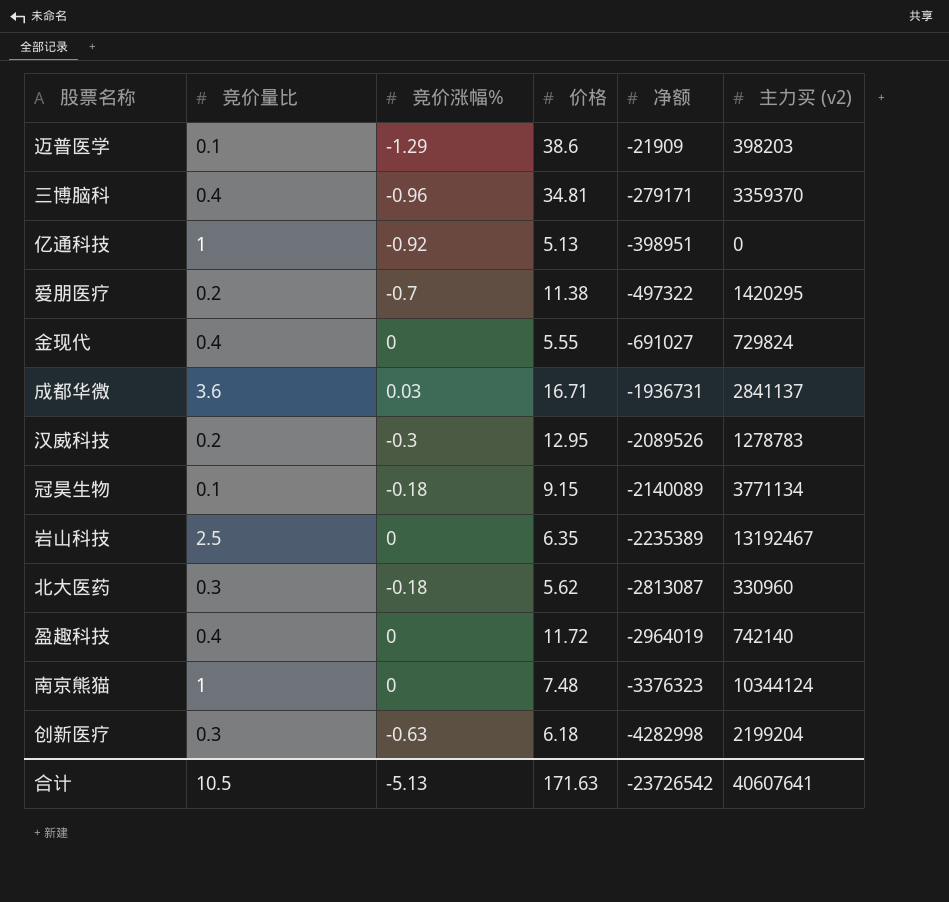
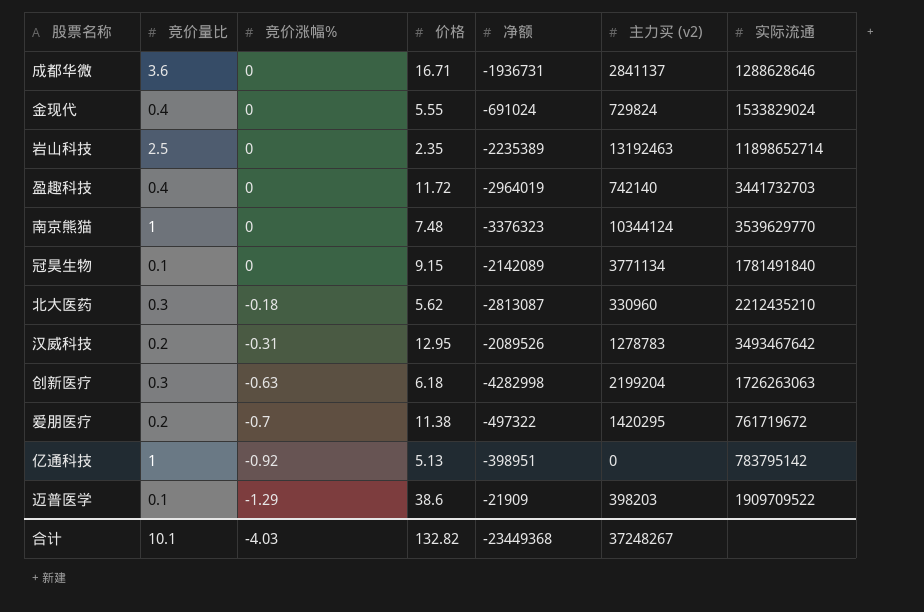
row order: 净额 descending -> 竞价涨幅% descending
column 实际流通 | position: none -> 7
row 三博脑科: 0.4 | -0.96 | 34.81 | -279171 | 3359370 -> none
成都华微 | 竞价涨幅%: 0.03 -> 0
金现代 | 净额: -691027 -> -691024
岩山科技 | 价格: 6.35 -> 2.35
岩山科技 | 主力买 (v2): 13192467 -> 13192463
冠昊生物 | 竞价涨幅%: -0.18 -> 0
冠昊生物 | 净额: -2140089 -> -2142089
汉威科技 | 竞价涨幅%: -0.3 -> -0.31
合计 | 竞价量比: 10.5 -> 10.1
合计 | 竞价涨幅%: -5.13 -> -4.03
合计 | 价格: 171.63 -> 132.82
合计 | 净额: -23726542 -> -23449368
合计 | 主力买 (v2): 40607641 -> 37248267

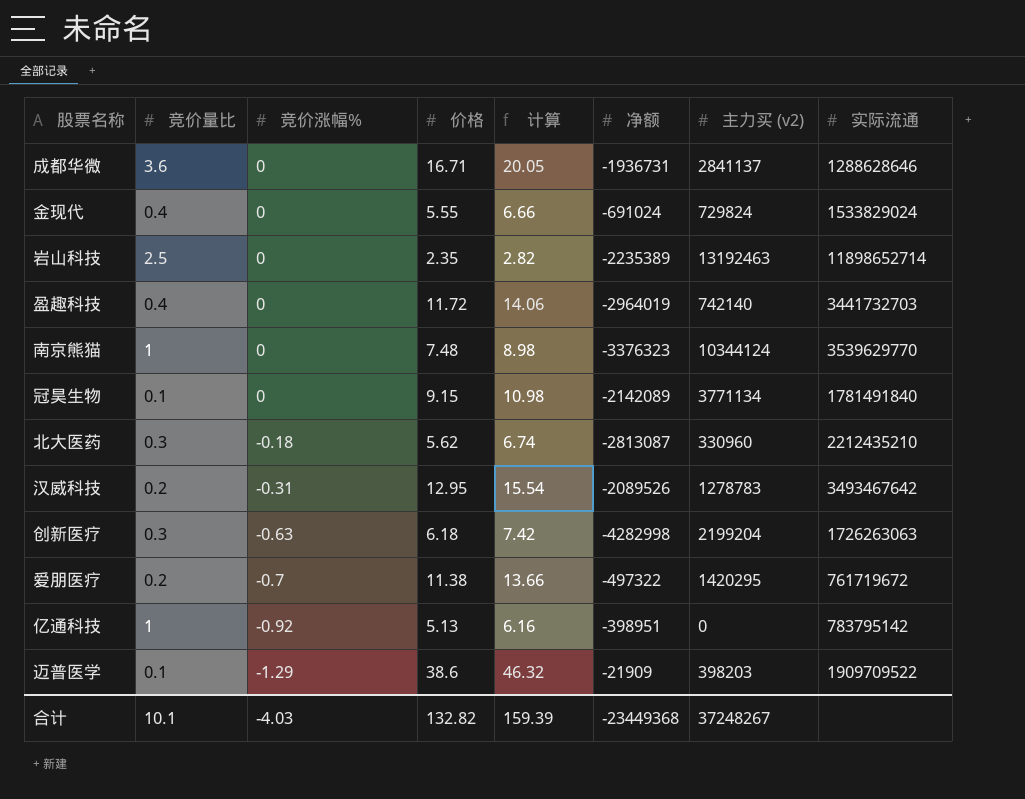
column 计算 | formula: none -> [价格] * 1.2

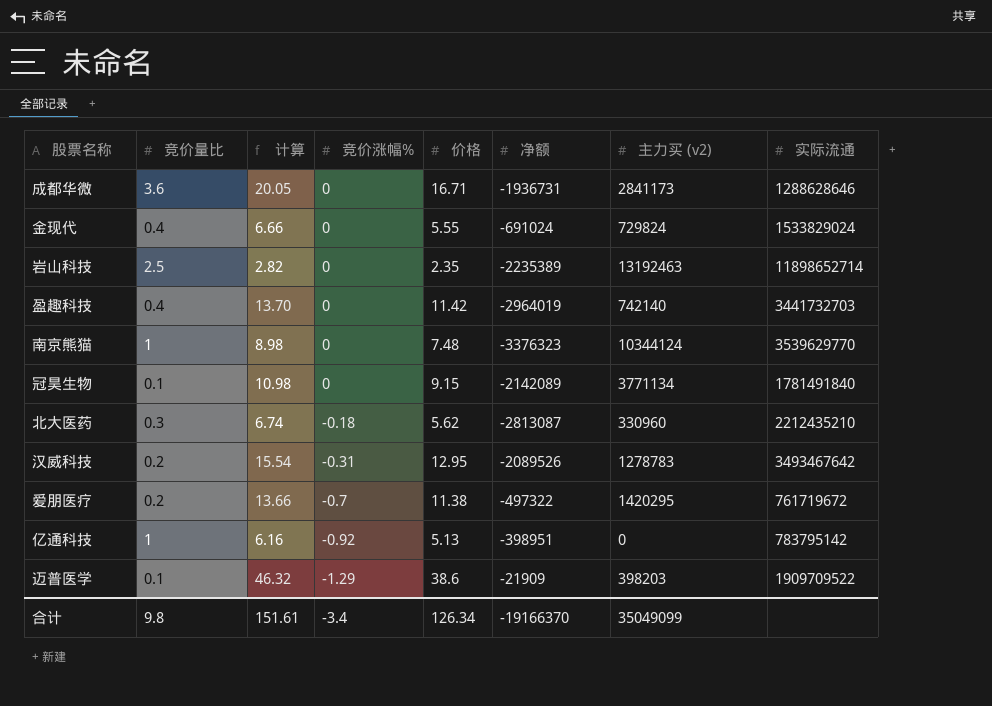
column 计算 | position: 5 -> 3
row 创新医疗: 0.3 | -0.63 | 6.18 | 7.42 | -4282998 | 2199204 | 1726263063 -> none
成都华微 | 主力买 (v2): 2841137 -> 2841173
盈趣科技 | 计算: 14.06 -> 13.70
盈趣科技 | 价格: 11.72 -> 11.42
合计 | 竞价量比: 10.1 -> 9.8
合计 | 计算: 159.39 -> 151.61
合计 | 竞价涨幅%: -4.03 -> -3.4
合计 | 价格: 132.82 -> 126.34
合计 | 净额: -23449368 -> -19166370
合计 | 主力买 (v2): 37248267 -> 35049099

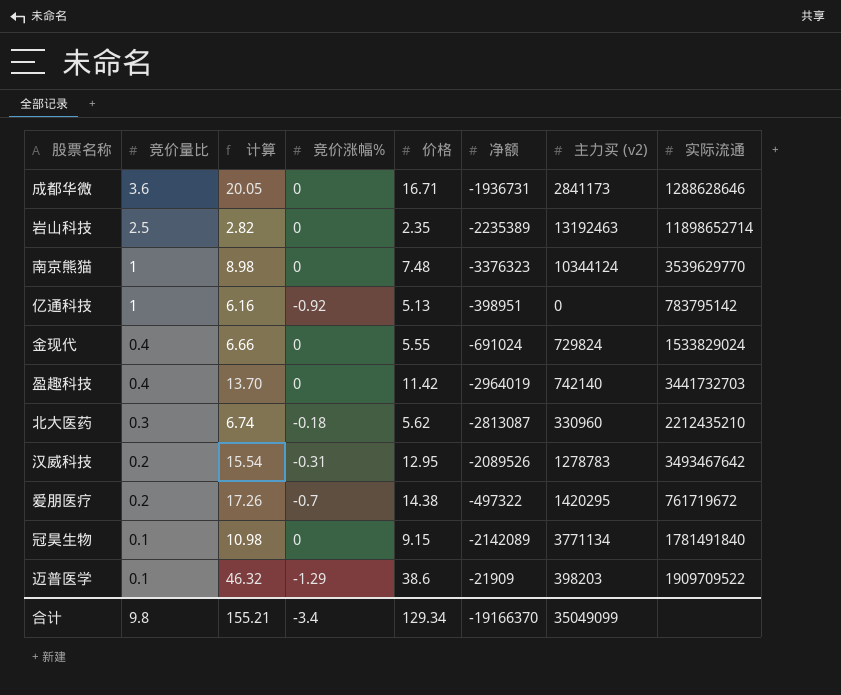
row order: 竞价涨幅% descending -> 竞价量比 descending
爱朋医疗 | 计算: 13.66 -> 17.26
爱朋医疗 | 价格: 11.38 -> 14.38
合计 | 计算: 151.61 -> 155.21
合计 | 价格: 126.34 -> 129.34

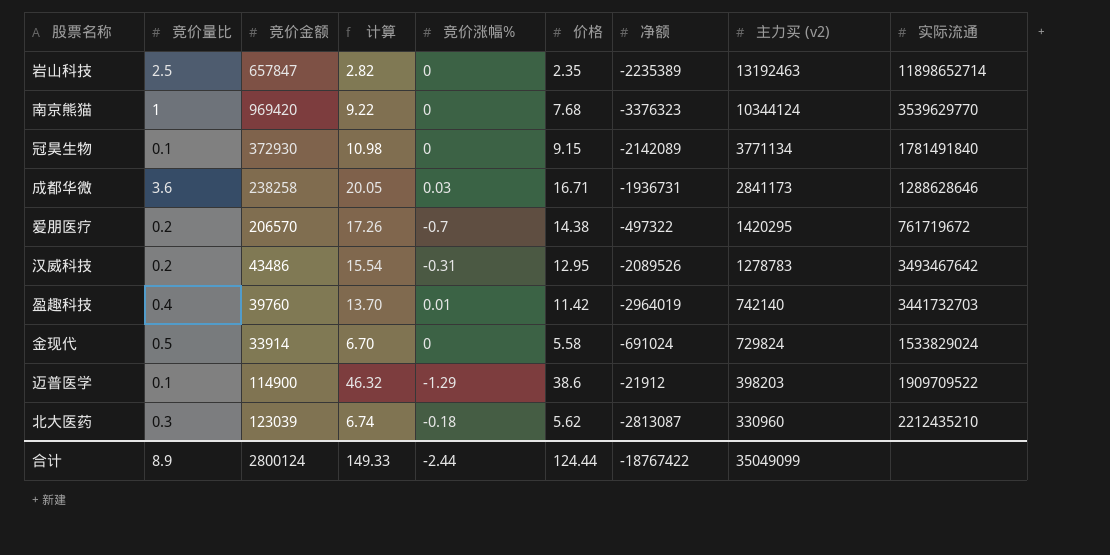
row order: 竞价量比 descending -> 主力买 (v2) descending
column 竞价金额 | position: none -> 3
row 亿通科技: 1 | 6.16 | -0.92 | 5.13 | -398951 | 0 | 783795142 -> none
南京熊猫 | 计算: 8.98 -> 9.22
南京熊猫 | 价格: 7.48 -> 7.68
成都华微 | 竞价涨幅%: 0 -> 0.03
盈趣科技 | 竞价涨幅%: 0 -> 0.01
金现代 | 竞价量比: 0.4 -> 0.5
金现代 | 计算: 6.66 -> 6.70
金现代 | 价格: 5.55 -> 5.58
迈普医学 | 净额: -21909 -> -21912
合计 | 竞价量比: 9.8 -> 8.9
合计 | 计算: 155.21 -> 149.33
合计 | 竞价涨幅%: -3.4 -> -2.44
合计 | 价格: 129.34 -> 124.44
合计 | 净额: -19166370 -> -18767422

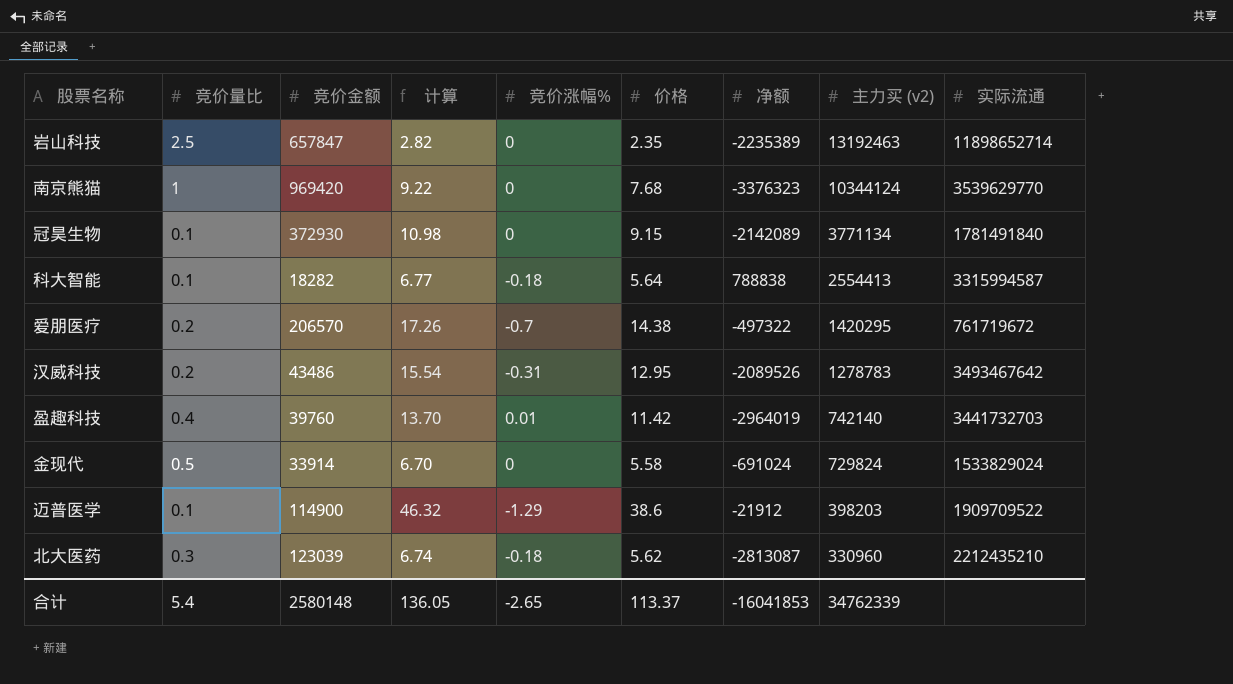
row 成都华微: 3.6 | 238258 | 20.05 | 0.03 | 16.71 | -1936731 | 2841173 | 1288628646 -> none
row 科大智能: none -> 0.1 | 18282 | 6.77 | -0.18 | 5.64 | 788838 | 2554413 | 3315994587
合计 | 竞价量比: 8.9 -> 5.4
合计 | 竞价金额: 2800124 -> 2580148
合计 | 计算: 149.33 -> 136.05
合计 | 竞价涨幅%: -2.44 -> -2.65
合计 | 价格: 124.44 -> 113.37
合计 | 净额: -18767422 -> -16041853
合计 | 主力买 (v2): 35049099 -> 34762339

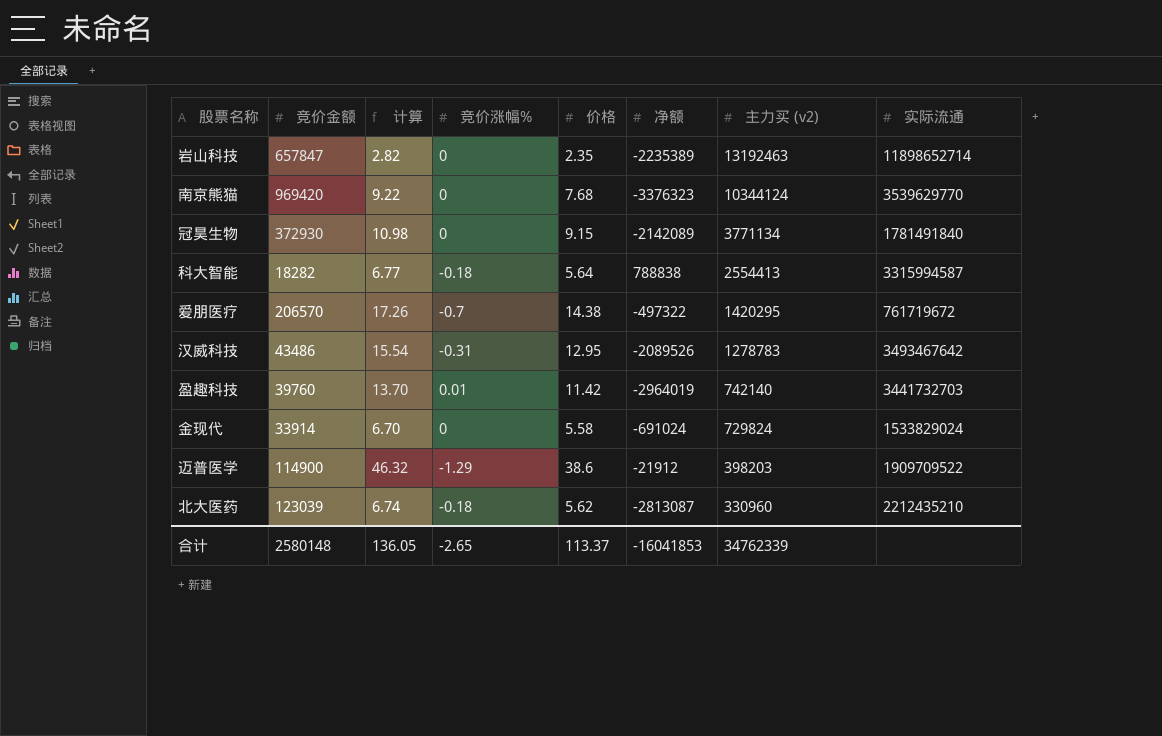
column 竞价量比 | position: 2 -> none

